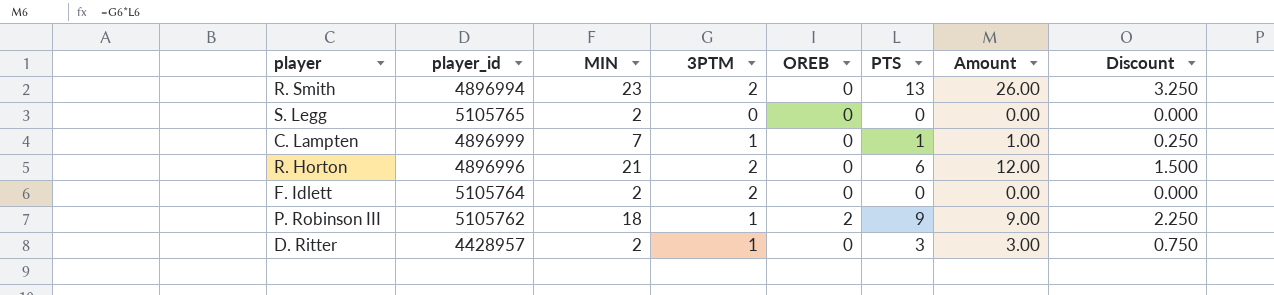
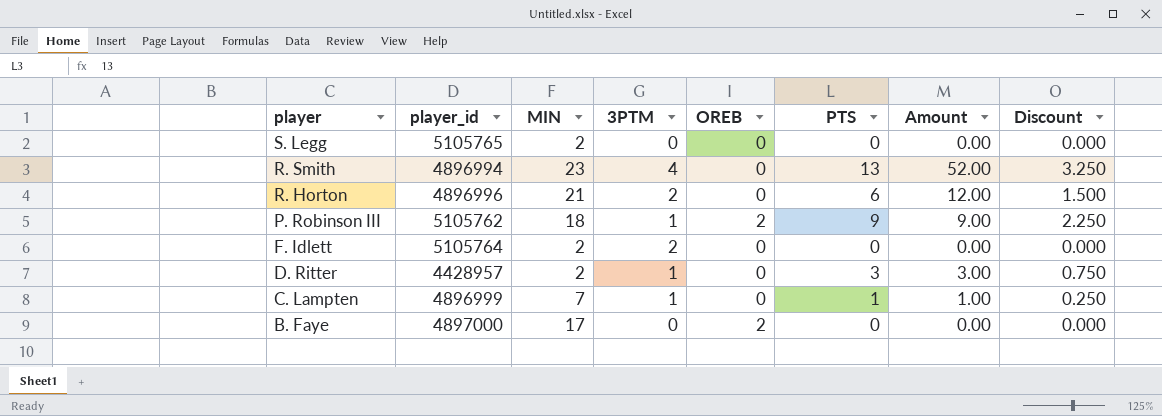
row order: none -> player descending
R. Smith | 3PTM: 2 -> 4
R. Smith | Amount: 26.00 -> 52.00
row B. Faye: none -> 4897000 | 17 | 0 | 2 | 0 | 0.00 | 0.000

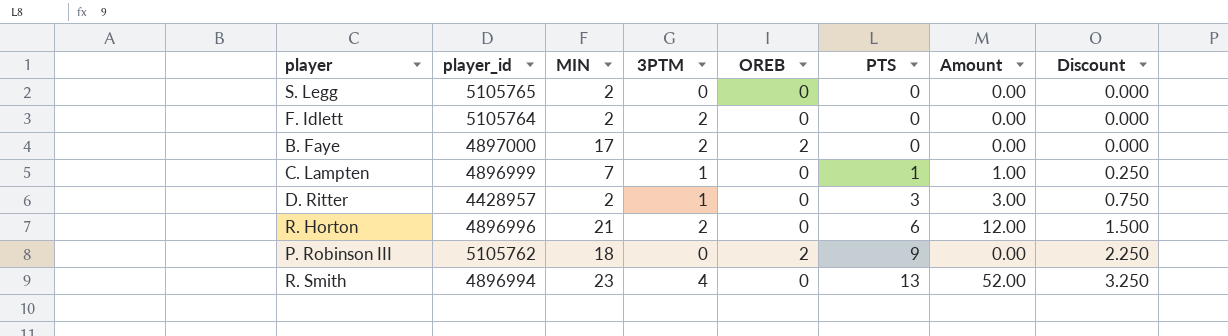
row order: player descending -> PTS ascending
B. Faye | 3PTM: 0 -> 2
P. Robinson III | 3PTM: 1 -> 0
P. Robinson III | Amount: 9.00 -> 0.00

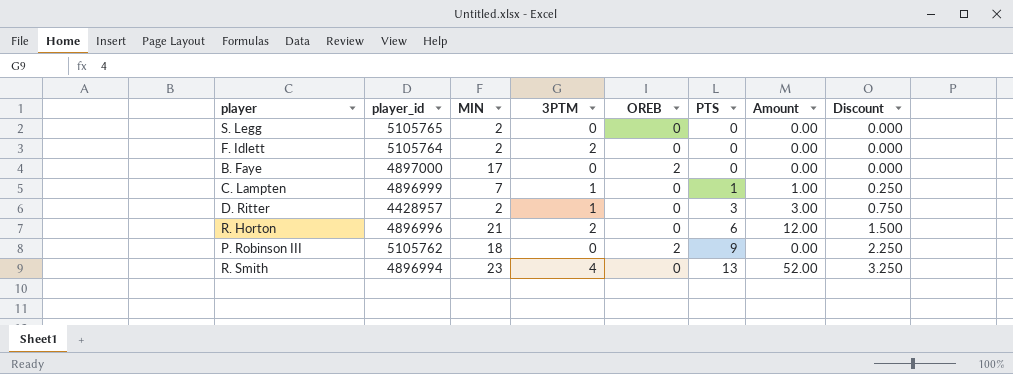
B. Faye | 3PTM: 2 -> 0

